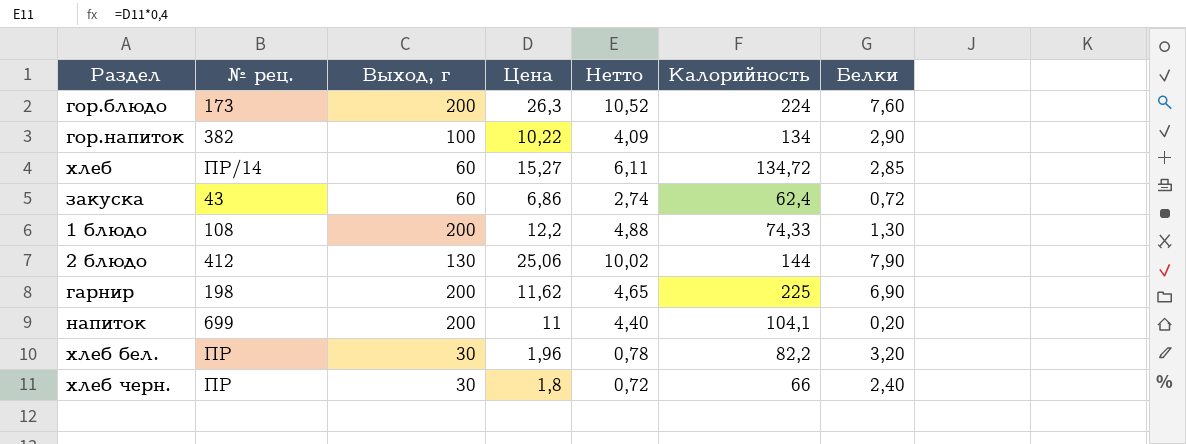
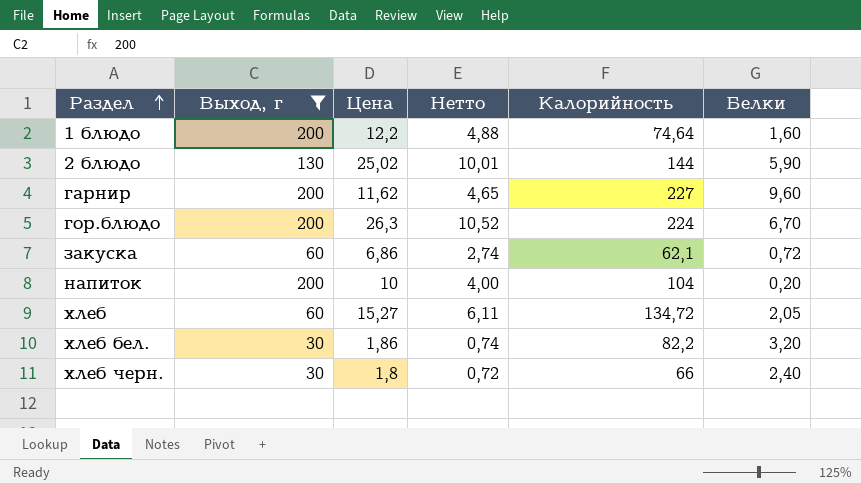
filter: none -> Выход, г != 100
row order: none -> Раздел ascending
column № рец. | position: 2 -> none
1 блюдо | Калорийность: 74,33 -> 74,64
1 блюдо | Белки: 1,30 -> 1,60
2 блюдо | Цена: 25,06 -> 25,02
2 блюдо | Нетто: 10,02 -> 10,01
2 блюдо | Белки: 7,90 -> 5,90
гарнир | Калорийность: 225 -> 227
гарнир | Белки: 6,90 -> 9,60
гор.блюдо | Белки: 7,60 -> 6,70
закуска | Калорийность: 62,4 -> 62,1
напиток | Цена: 11 -> 10
напиток | Нетто: 4,40 -> 4,00
напиток | Калорийность: 104,1 -> 104
хлеб | Белки: 2,85 -> 2,05
хлеб бел. | Цена: 1,96 -> 1,86
хлеб бел. | Нетто: 0,78 -> 0,74

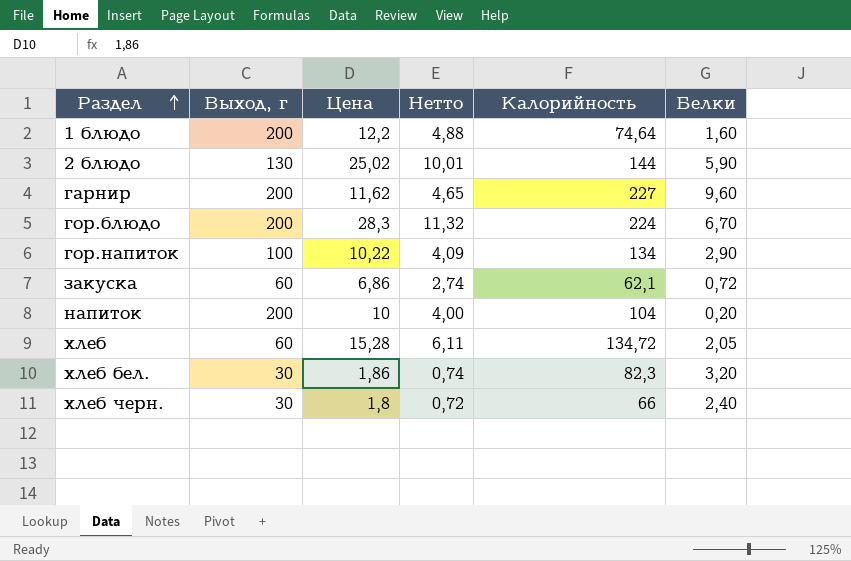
filter: Выход, г != 100 -> none
гор.блюдо | Цена: 26,3 -> 28,3
гор.блюдо | Нетто: 10,52 -> 11,32
хлеб | Цена: 15,27 -> 15,28
хлеб бел. | Калорийность: 82,2 -> 82,3

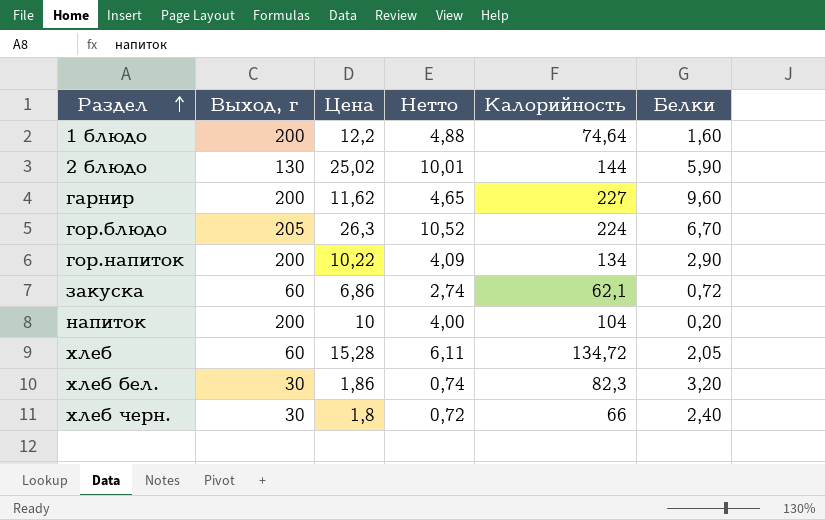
гор.блюдо | Выход, г: 200 -> 205
гор.блюдо | Цена: 28,3 -> 26,3
гор.блюдо | Нетто: 11,32 -> 10,52
гор.напиток | Выход, г: 100 -> 200

